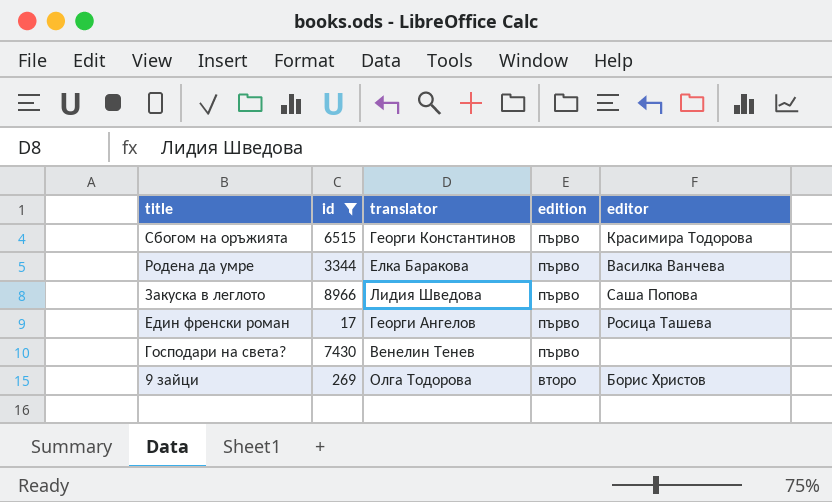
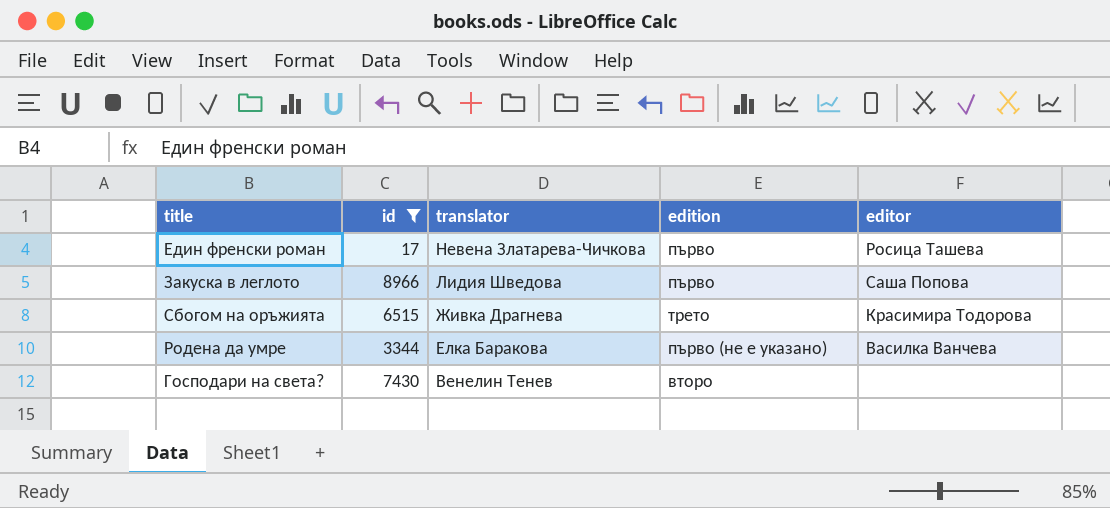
row order: title descending -> translator descending
row 9 зайци: 269 | Олга Тодорова | второ | Борис Христов -> none
Един френски роман | translator: Георги Ангелов -> Невена Златарева-Чичкова
Сбогом на оръжията | translator: Георги Константинов -> Живка Драгнева
Сбогом на оръжията | edition: първо -> трето
Родена да умре | edition: първо -> първо (не е указано)
Господари на света? | edition: първо -> второ

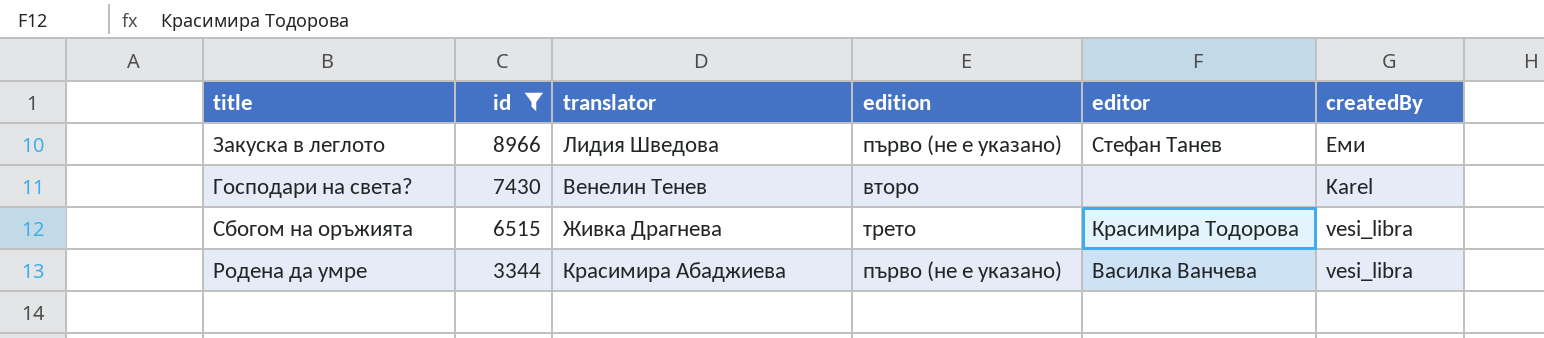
row order: translator descending -> id descending
column createdBy | position: none -> 6
row Един френски роман: 17 | Невена Златарева-Чичкова | първо | Росица Ташева -> none
Закуска в леглото | edition: първо -> първо (не е указано)
Закуска в леглото | editor: Саша Попова -> Стефан Танев
Родена да умре | translator: Елка Баракова -> Красимира Абаджиева

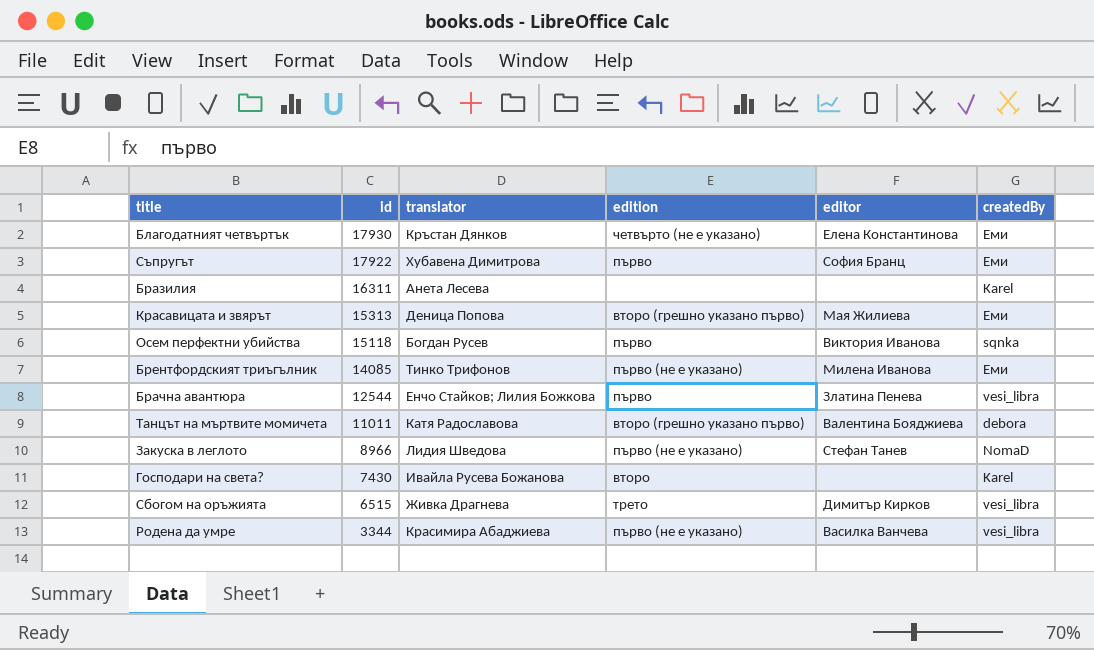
filter: id <= 8966 -> none
Закуска в леглото | createdBy: Еми -> NomaD
Господари на света? | translator: Венелин Тенев -> Ивайла Русева Божанова
Сбогом на оръжията | editor: Красимира Тодорова -> Димитър Кирков

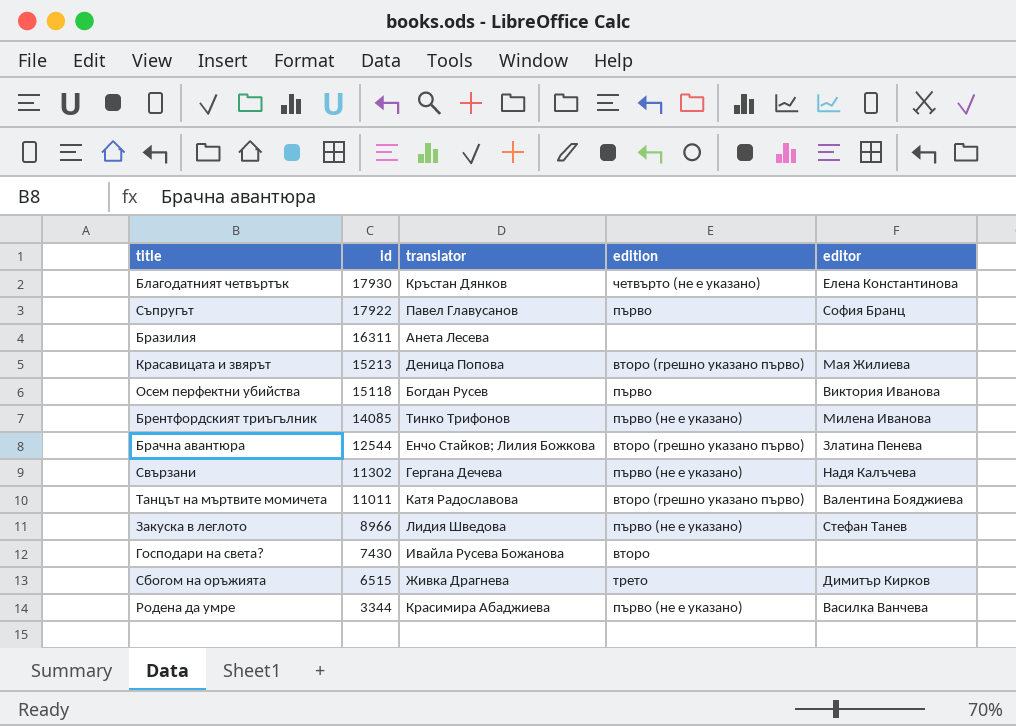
column createdBy | position: 6 -> none
Съпругът | translator: Хубавена Димитрова -> Павел Главусанов
Красавицата и звярът | id: 15313 -> 15213
Брачна авантюра | edition: първо -> второ (грешно указано първо)
row Свързани: none -> 11302 | Гергана Дечева | първо (не е указано) | Надя Калъчева

